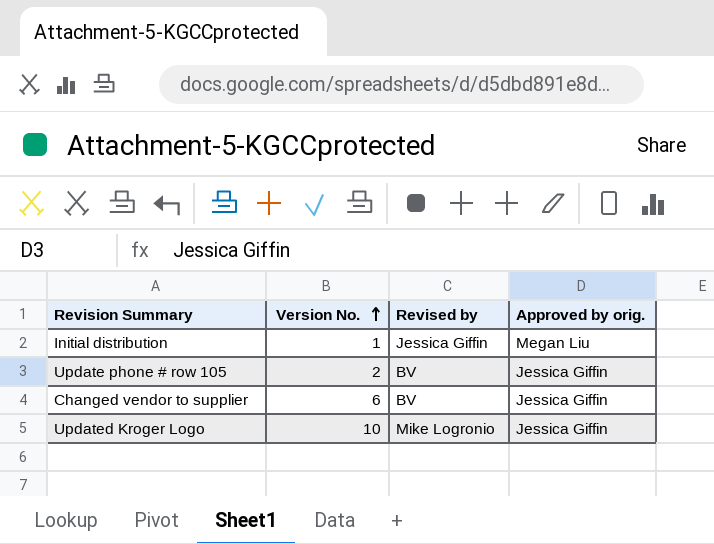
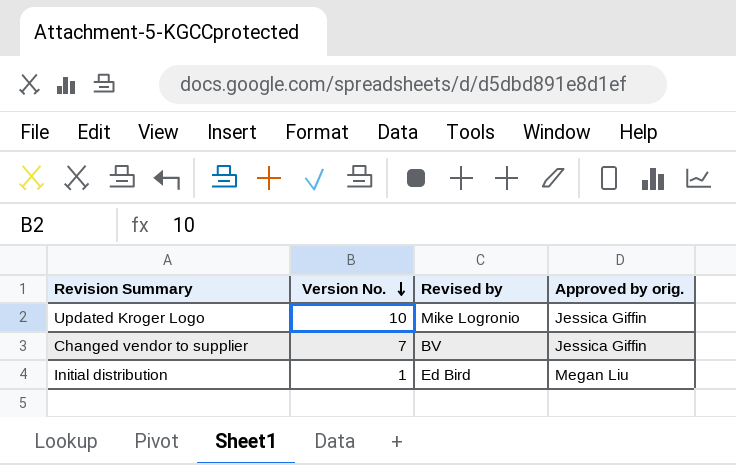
row order: Version No. ascending -> Version No. descending
row Update phone # row 105: 2 | BV | Jessica Giffin -> none
Changed vendor to supplier | Version No.: 6 -> 7
Initial distribution | Revised by: Jessica Giffin -> Ed Bird

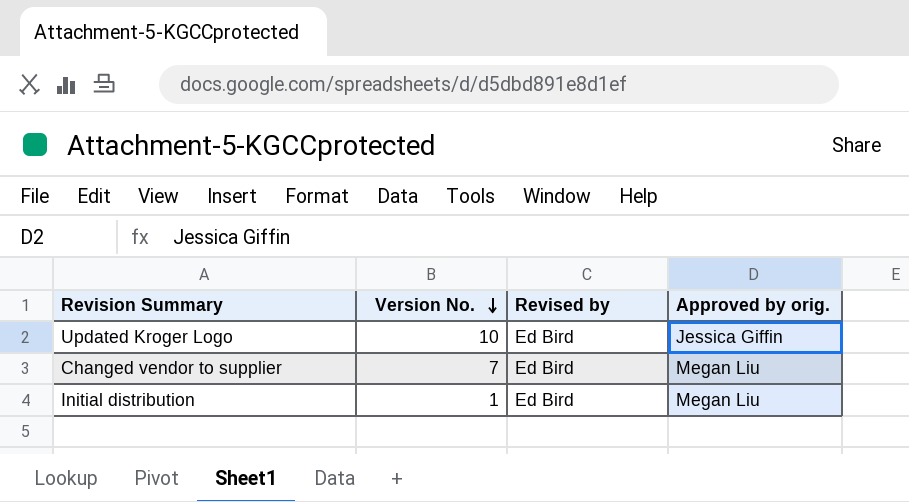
Updated Kroger Logo | Revised by: Mike Logronio -> Ed Bird
Changed vendor to supplier | Revised by: BV -> Ed Bird
Changed vendor to supplier | Approved by orig.: Jessica Giffin -> Megan Liu

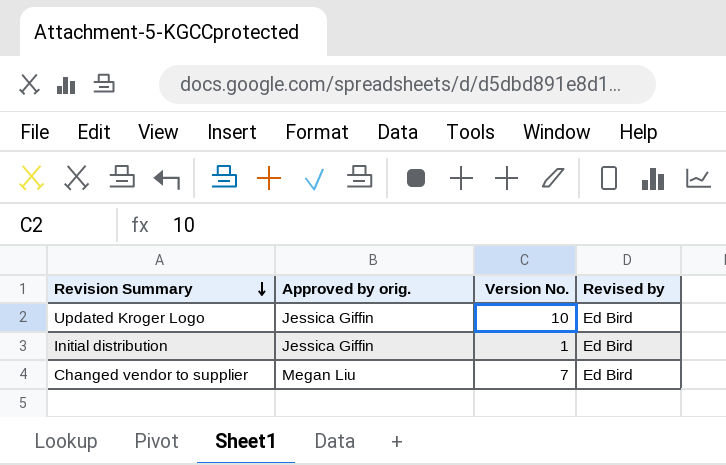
row order: Version No. descending -> Revision Summary descending
column Approved by orig. | position: 4 -> 2
Initial distribution | Approved by orig.: Megan Liu -> Jessica Giffin

